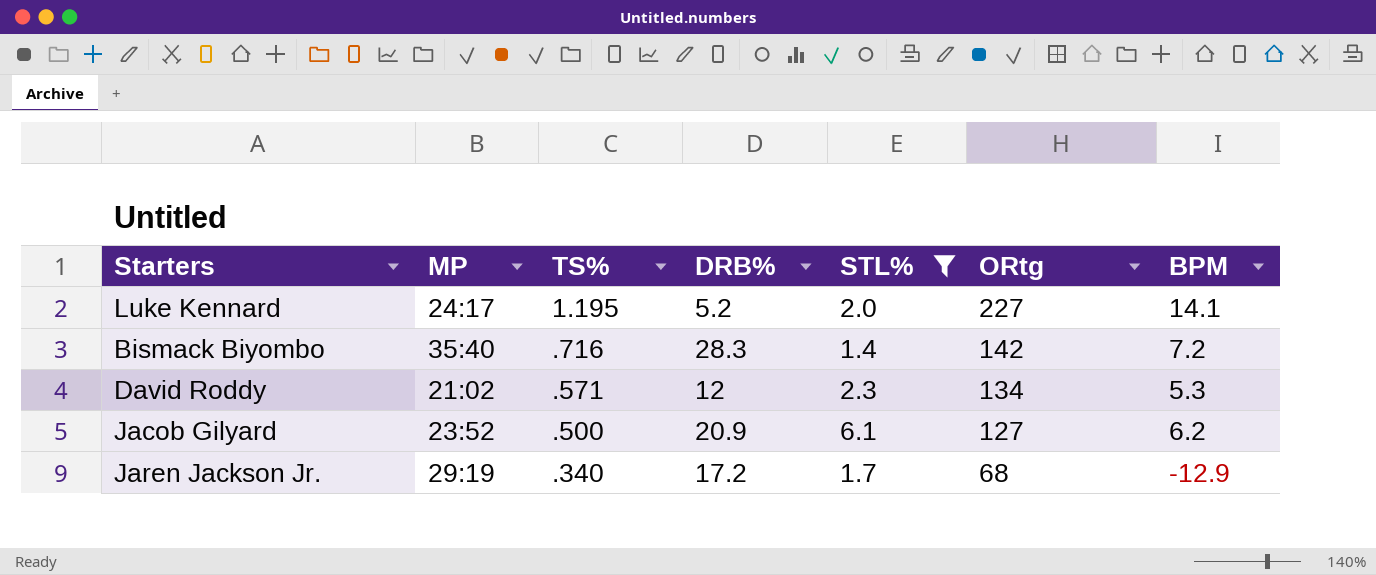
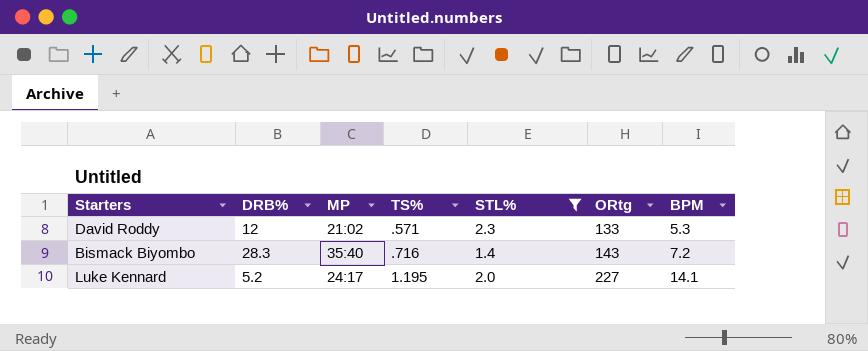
row order: ORtg descending -> ORtg ascending
column DRB% | position: 4 -> 2
row Jacob Gilyard: 23:52 | .500 | 20.9 | 6.1 | 127 | 6.2 -> none
row Jaren Jackson Jr.: 29:19 | .340 | 17.2 | 1.7 | 68 | -12.9 -> none
David Roddy | ORtg: 134 -> 133
Bismack Biyombo | ORtg: 142 -> 143

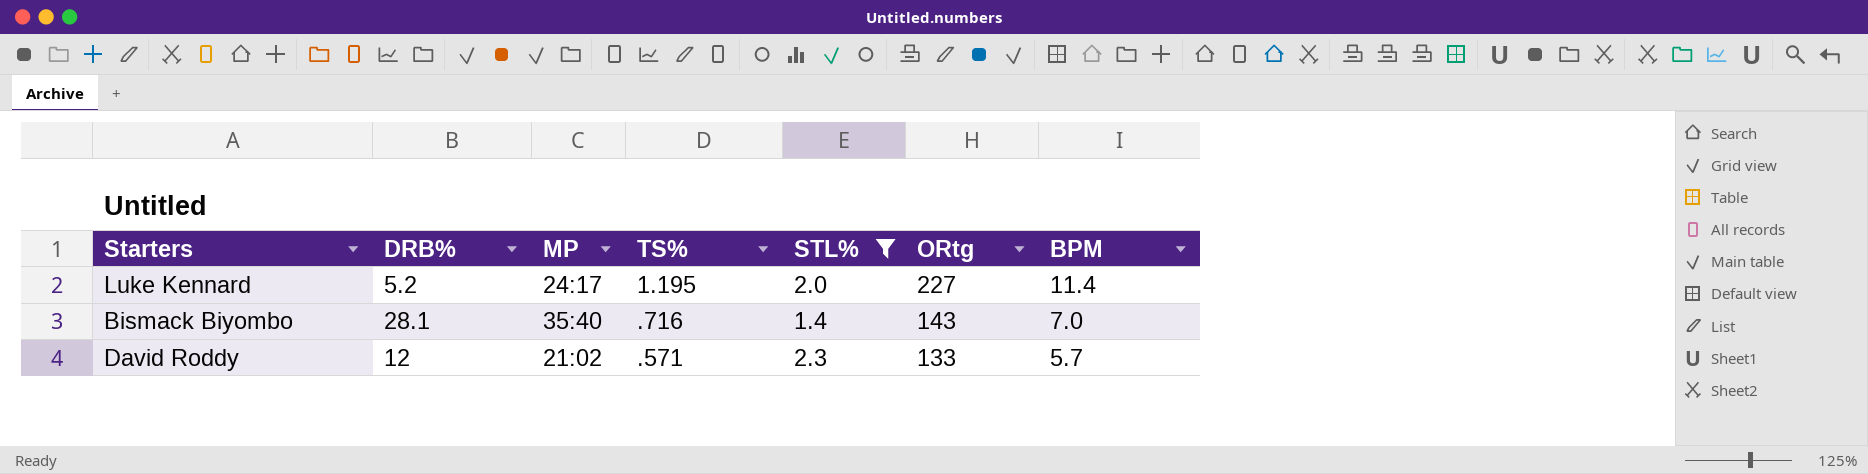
row order: ORtg ascending -> ORtg descending
Luke Kennard | BPM: 14.1 -> 11.4
Bismack Biyombo | DRB%: 28.3 -> 28.1
Bismack Biyombo | BPM: 7.2 -> 7.0
David Roddy | BPM: 5.3 -> 5.7

